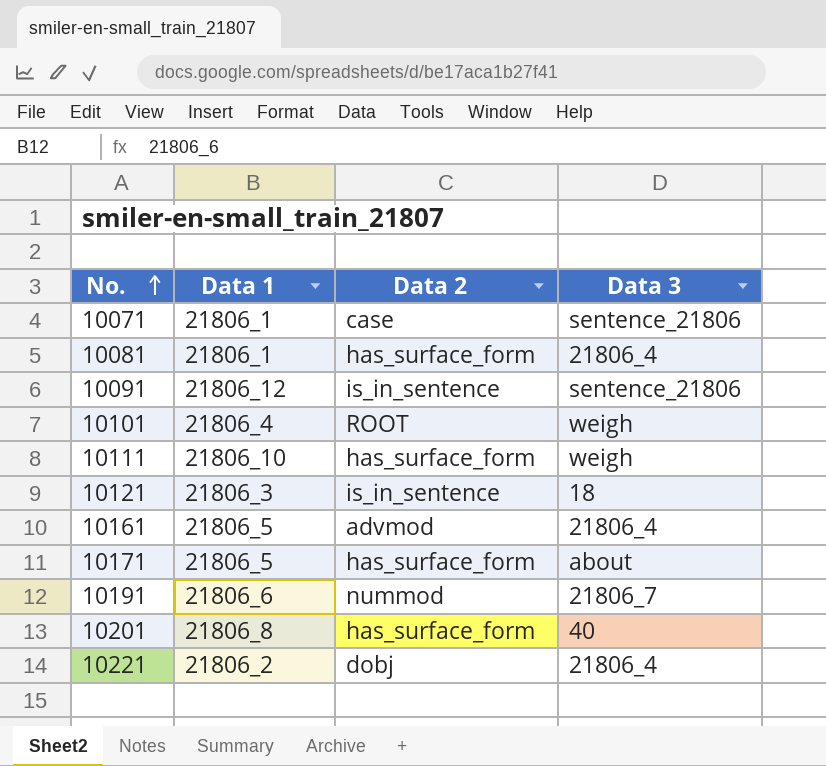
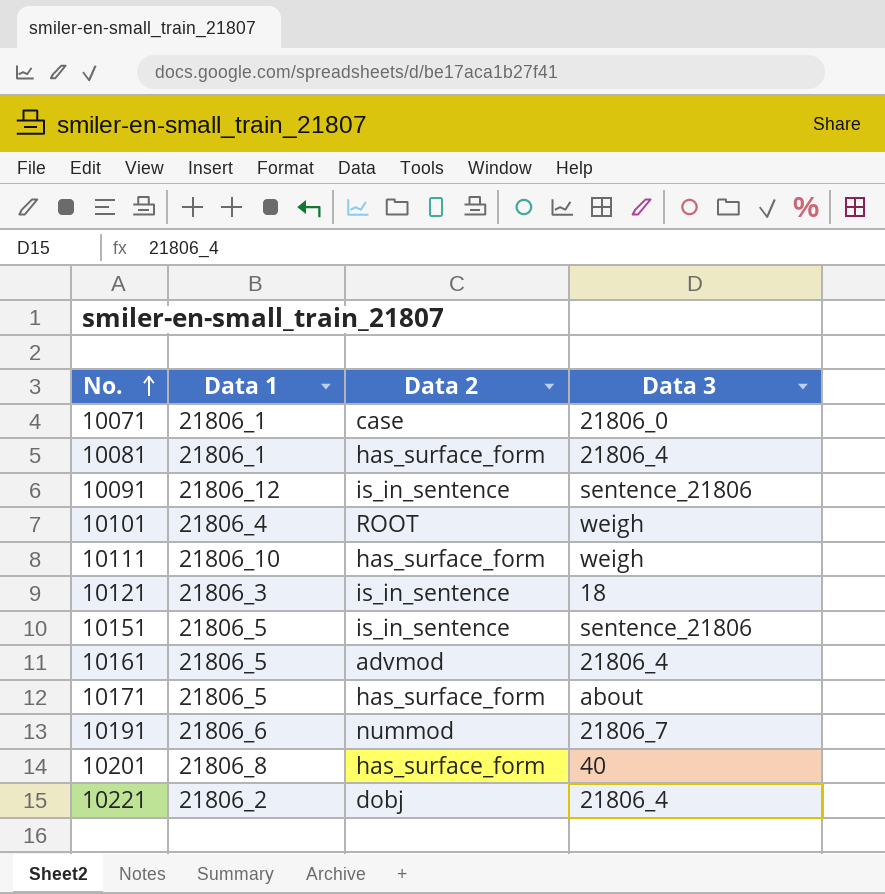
10071 | Data 3: sentence_21806 -> 21806_0
row 10151: none -> 21806_5 | is_in_sentence | sentence_21806

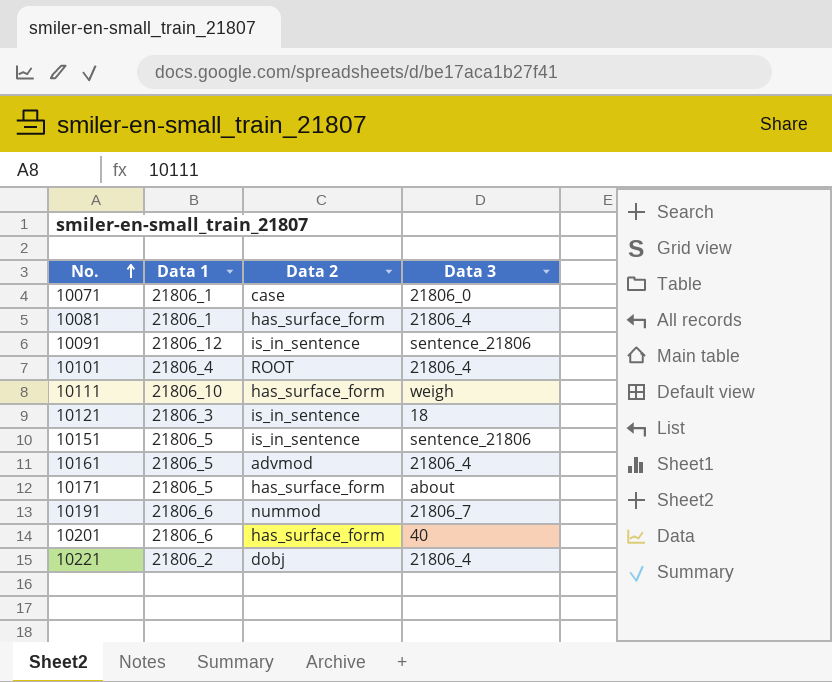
10101 | Data 3: weigh -> 21806_4
10201 | Data 1: 21806_8 -> 21806_6

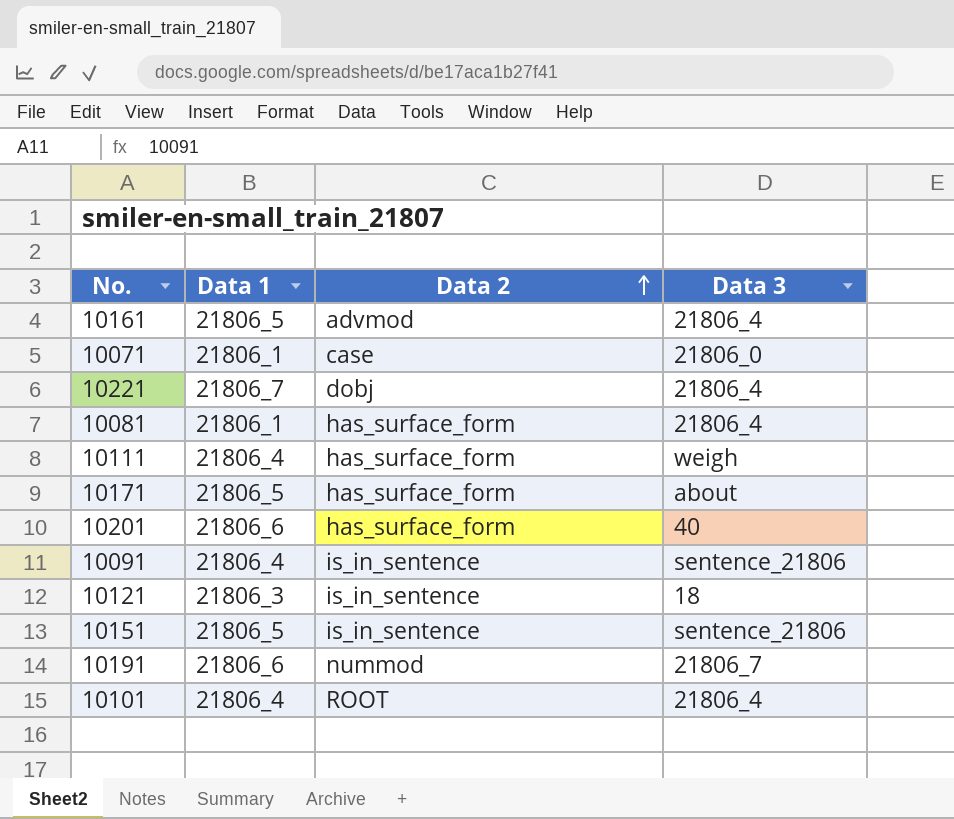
row order: No. ascending -> Data 2 ascending
10221 | Data 1: 21806_2 -> 21806_7
10111 | Data 1: 21806_10 -> 21806_4
10091 | Data 1: 21806_12 -> 21806_4

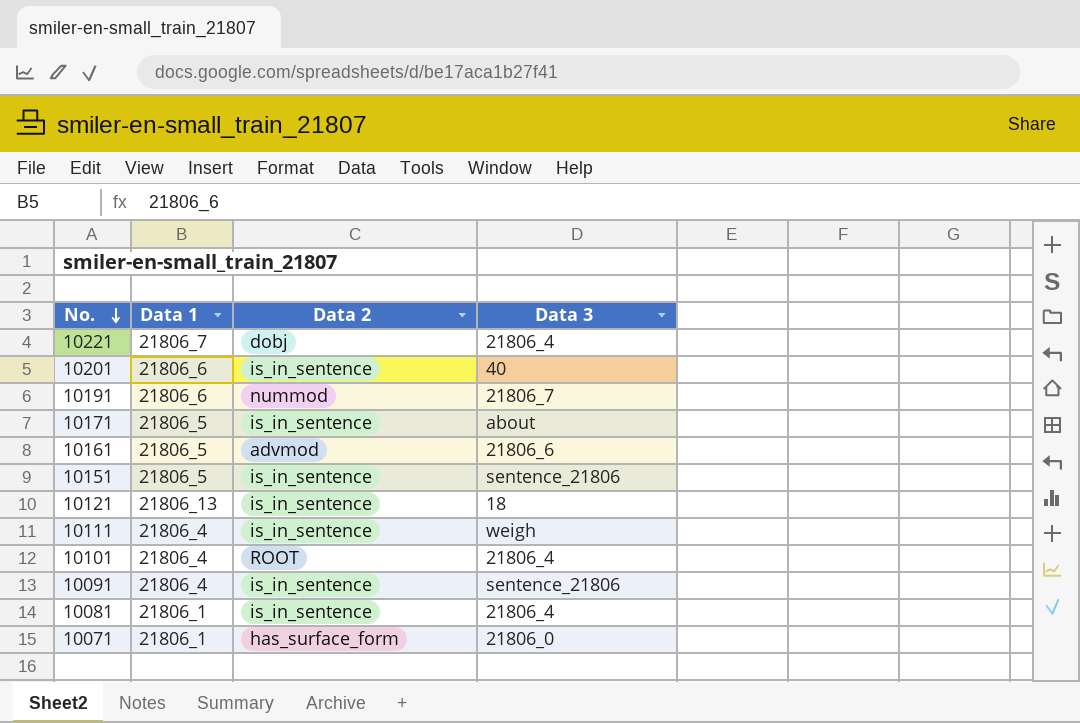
row order: Data 2 ascending -> No. descending
10201 | Data 2: has_surface_form -> is_in_sentence
10171 | Data 2: has_surface_form -> is_in_sentence
10161 | Data 3: 21806_4 -> 21806_6
10121 | Data 1: 21806_3 -> 21806_13
10111 | Data 2: has_surface_form -> is_in_sentence
10081 | Data 2: has_surface_form -> is_in_sentence
10071 | Data 2: case -> has_surface_form

